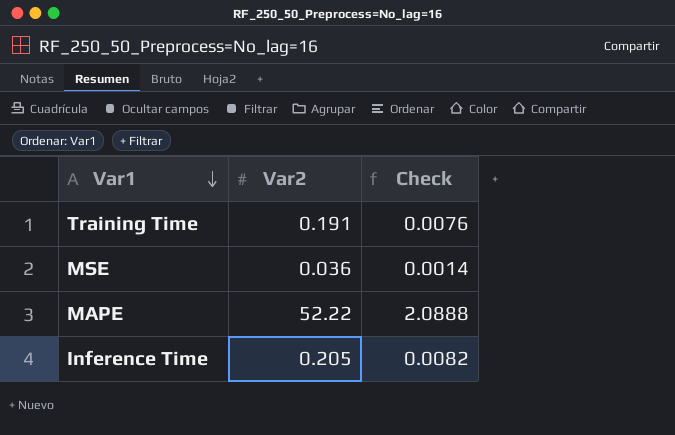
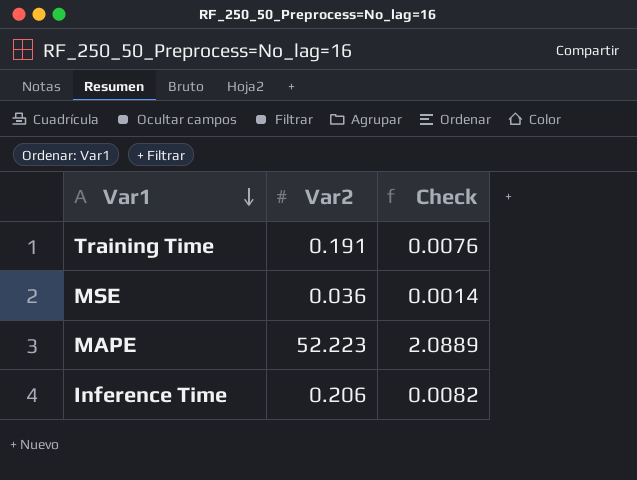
MAPE | Var2: 52.22 -> 52.223
MAPE | Check: 2.0888 -> 2.0889
Inference Time | Var2: 0.205 -> 0.206

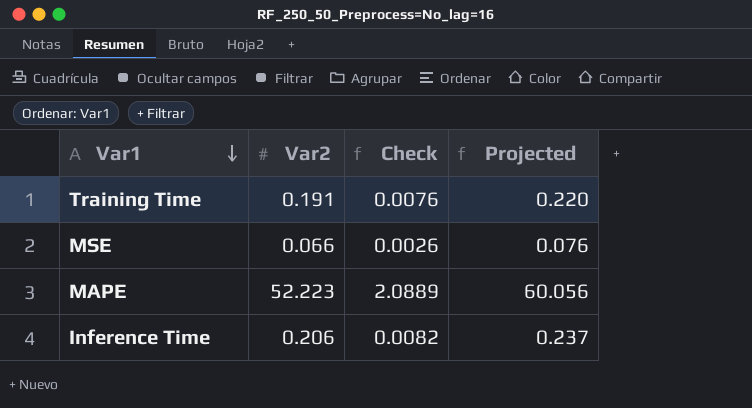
column Projected | formula: none -> [Var2] * 1.15
MSE | Var2: 0.036 -> 0.066
MSE | Check: 0.0014 -> 0.0026

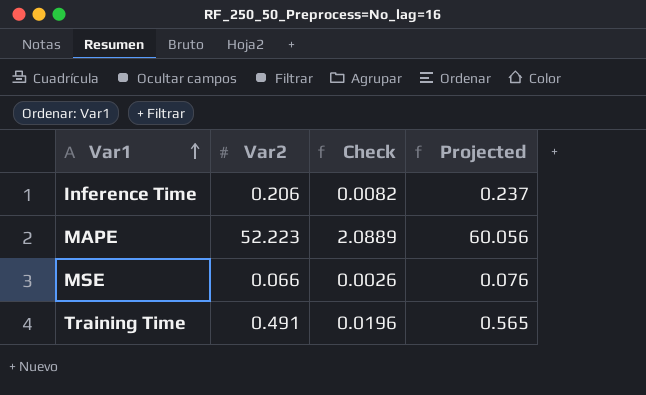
row order: Var1 descending -> Var1 ascending
Training Time | Var2: 0.191 -> 0.491
Training Time | Check: 0.0076 -> 0.0196
Training Time | Projected: 0.220 -> 0.565

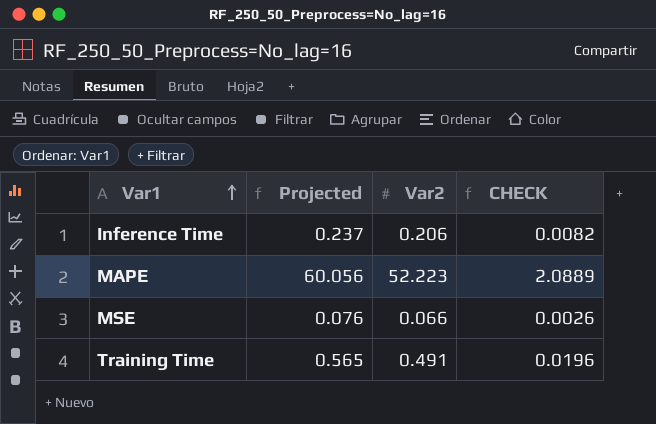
column Projected | position: 4 -> 2
column name: Check -> CHECK

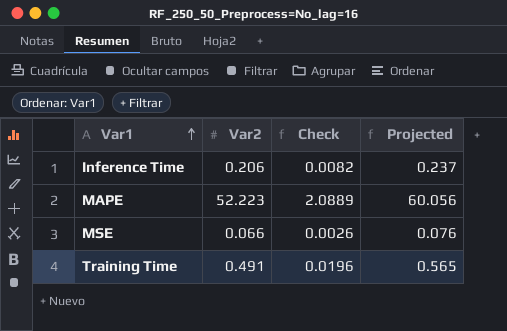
column name: CHECK -> Check
column Projected | position: 2 -> 4

